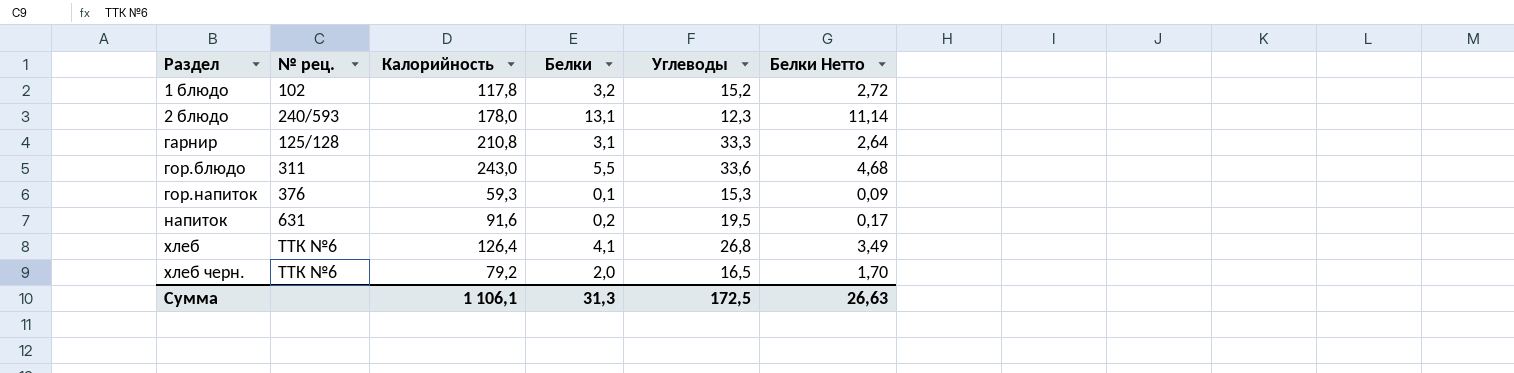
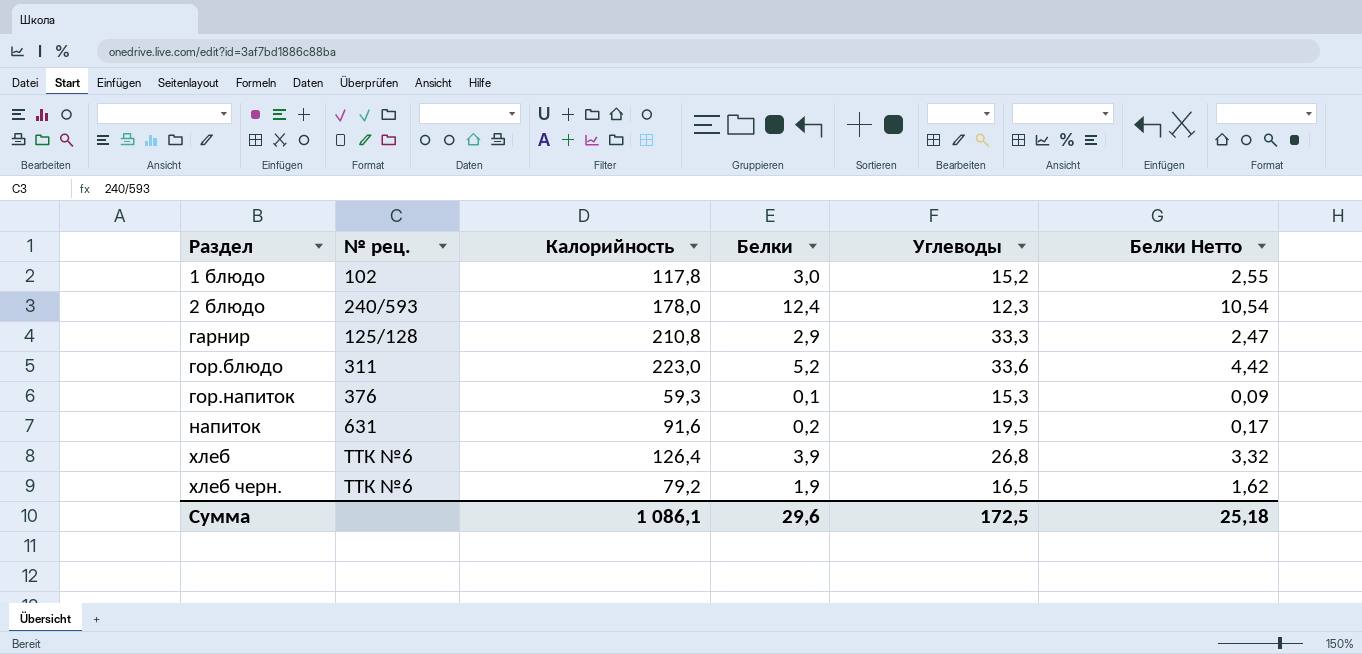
1 блюдо | Белки: 3,2 -> 3,0
1 блюдо | Белки Нетто: 2,72 -> 2,55
2 блюдо | Белки: 13,1 -> 12,4
2 блюдо | Белки Нетто: 11,14 -> 10,54
гарнир | Белки: 3,1 -> 2,9
гарнир | Белки Нетто: 2,64 -> 2,47
гор.блюдо | Калорийность: 243,0 -> 223,0
гор.блюдо | Белки: 5,5 -> 5,2
гор.блюдо | Белки Нетто: 4,68 -> 4,42
хлеб | Белки: 4,1 -> 3,9
хлеб | Белки Нетто: 3,49 -> 3,32
хлеб черн. | Белки: 2,0 -> 1,9
хлеб черн. | Белки Нетто: 1,70 -> 1,62
Сумма | Калорийность: 1 106,1 -> 1 086,1
Сумма | Белки: 31,3 -> 29,6
Сумма | Белки Нетто: 26,63 -> 25,18

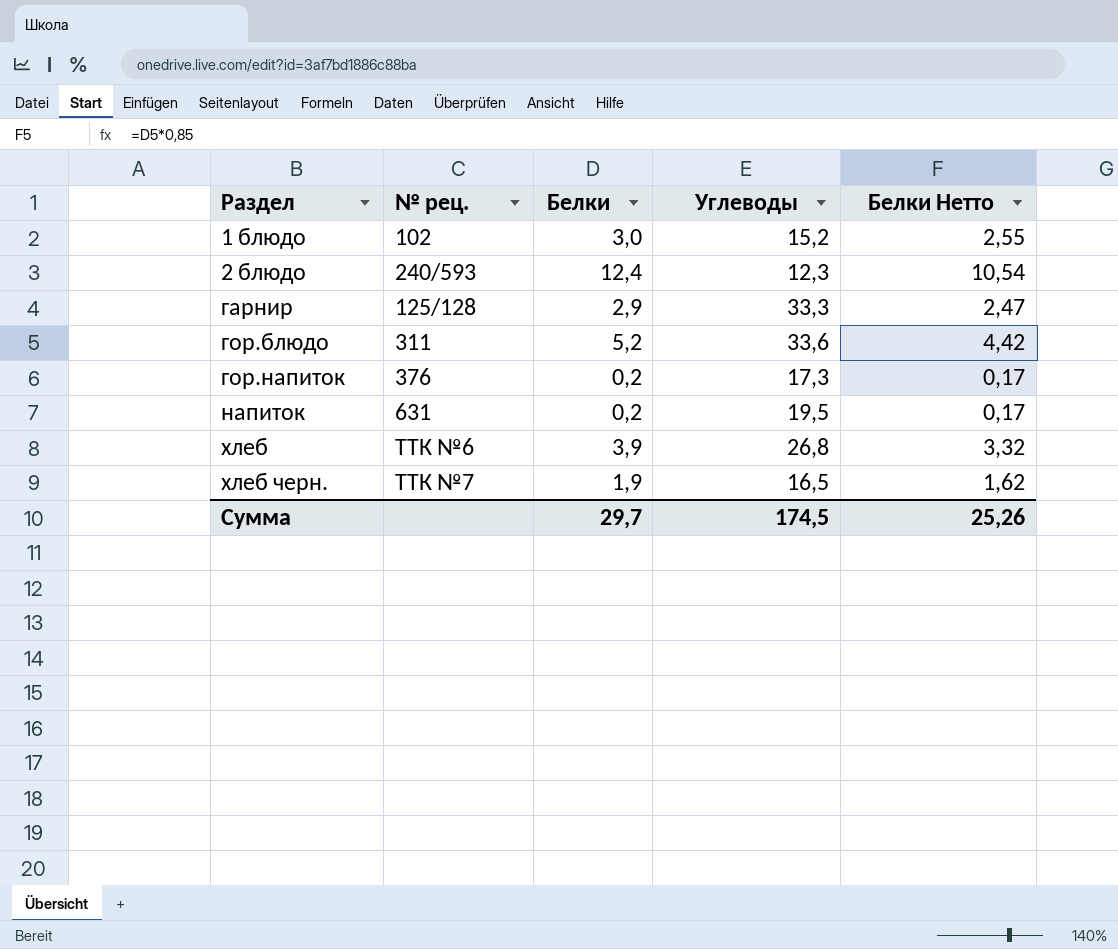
column Калорийность | position: 3 -> none
гор.напиток | Белки: 0,1 -> 0,2
гор.напиток | Углеводы: 15,3 -> 17,3
гор.напиток | Белки Нетто: 0,09 -> 0,17
хлеб черн. | № рец.: ТТК №6 -> ТТК №7
Сумма | Белки: 29,6 -> 29,7
Сумма | Углеводы: 172,5 -> 174,5
Сумма | Белки Нетто: 25,18 -> 25,26

